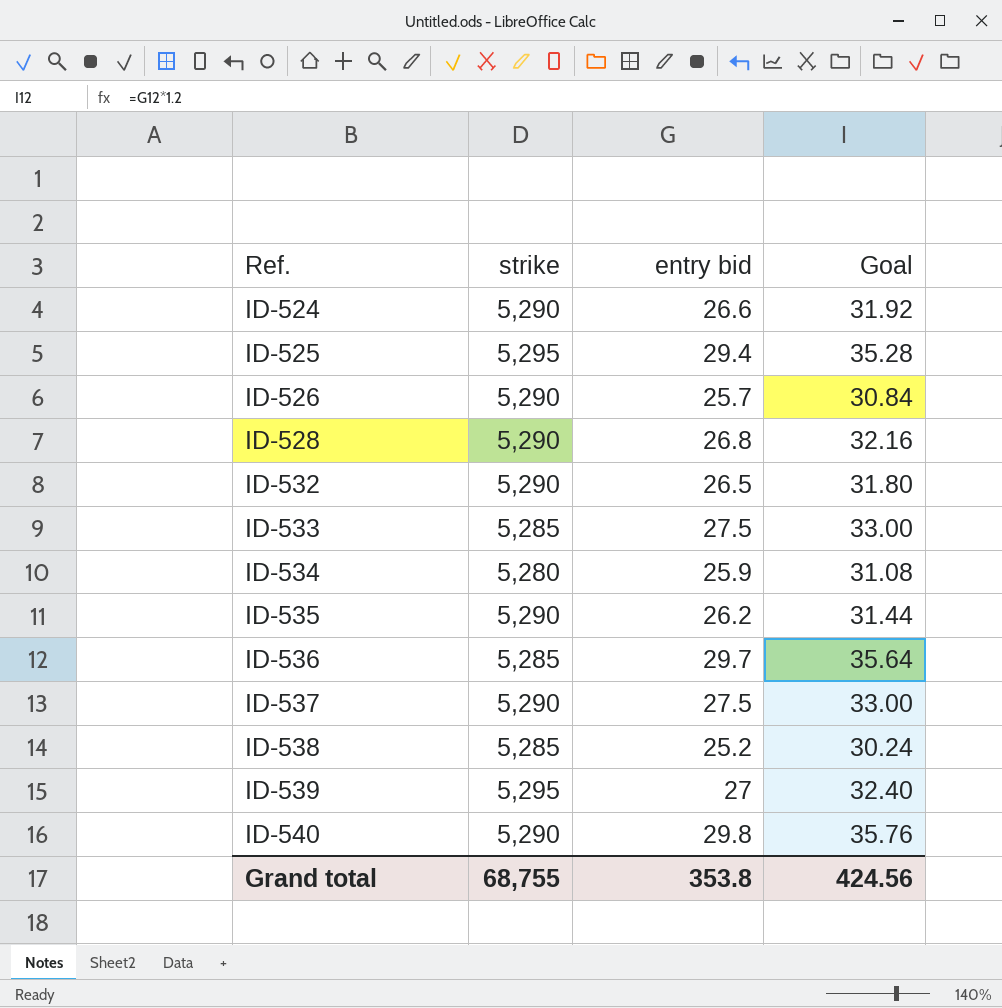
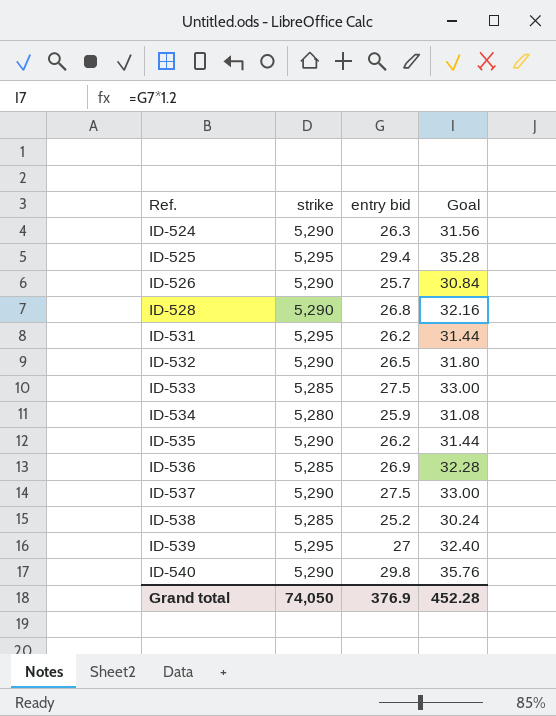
ID-524 | entry bid: 26.6 -> 26.3
ID-524 | Goal: 31.92 -> 31.56
row ID-531: none -> 5,295 | 26.2 | 31.44
ID-536 | entry bid: 29.7 -> 26.9
ID-536 | Goal: 35.64 -> 32.28
Grand total | strike: 68,755 -> 74,050
Grand total | entry bid: 353.8 -> 376.9
Grand total | Goal: 424.56 -> 452.28

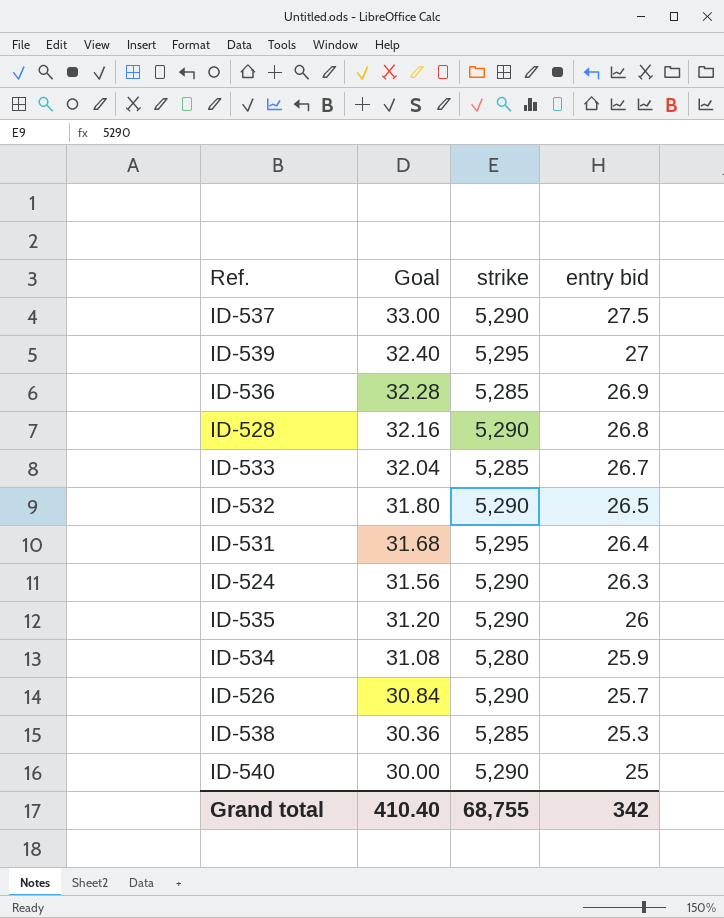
row order: Ref. ascending -> Goal descending
column Goal | position: 4 -> 2
row ID-525: 5,295 | 29.4 | 35.28 -> none
ID-533 | Goal: 33.00 -> 32.04
ID-533 | entry bid: 27.5 -> 26.7
ID-531 | Goal: 31.44 -> 31.68
ID-531 | entry bid: 26.2 -> 26.4
ID-535 | Goal: 31.44 -> 31.20
ID-535 | entry bid: 26.2 -> 26
ID-538 | Goal: 30.24 -> 30.36
ID-538 | entry bid: 25.2 -> 25.3
ID-540 | Goal: 35.76 -> 30.00
ID-540 | entry bid: 29.8 -> 25
Grand total | Goal: 452.28 -> 410.40
Grand total | strike: 74,050 -> 68,755
Grand total | entry bid: 376.9 -> 342

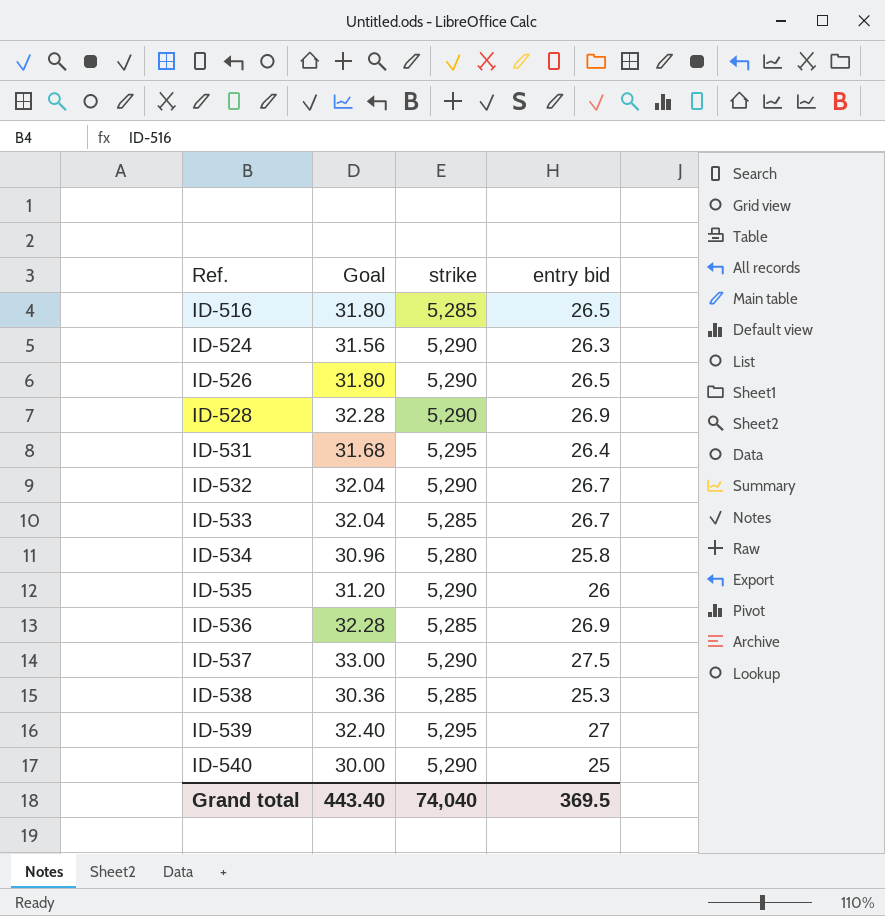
row order: Goal descending -> Ref. ascending
row ID-516: none -> 31.80 | 5,285 | 26.5
ID-526 | Goal: 30.84 -> 31.80
ID-526 | entry bid: 25.7 -> 26.5
ID-528 | Goal: 32.16 -> 32.28
ID-528 | entry bid: 26.8 -> 26.9
ID-532 | Goal: 31.80 -> 32.04
ID-532 | entry bid: 26.5 -> 26.7
ID-534 | Goal: 31.08 -> 30.96
ID-534 | entry bid: 25.9 -> 25.8
Grand total | Goal: 410.40 -> 443.40
Grand total | strike: 68,755 -> 74,040
Grand total | entry bid: 342 -> 369.5

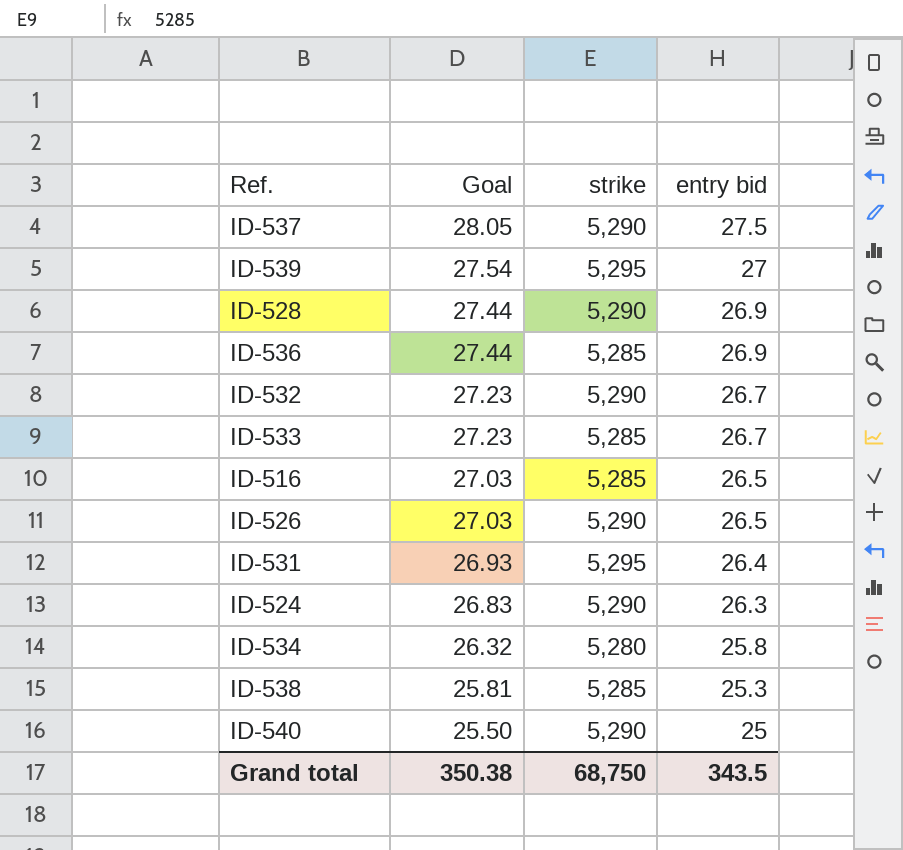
row order: Ref. ascending -> Goal descending
column Goal | formula: [entry bid] * 1.2 -> [entry bid] * 1.02
row ID-535: 31.20 | 5,290 | 26 -> none
Grand total | Goal: 443.40 -> 350.38
Grand total | strike: 74,040 -> 68,750
Grand total | entry bid: 369.5 -> 343.5

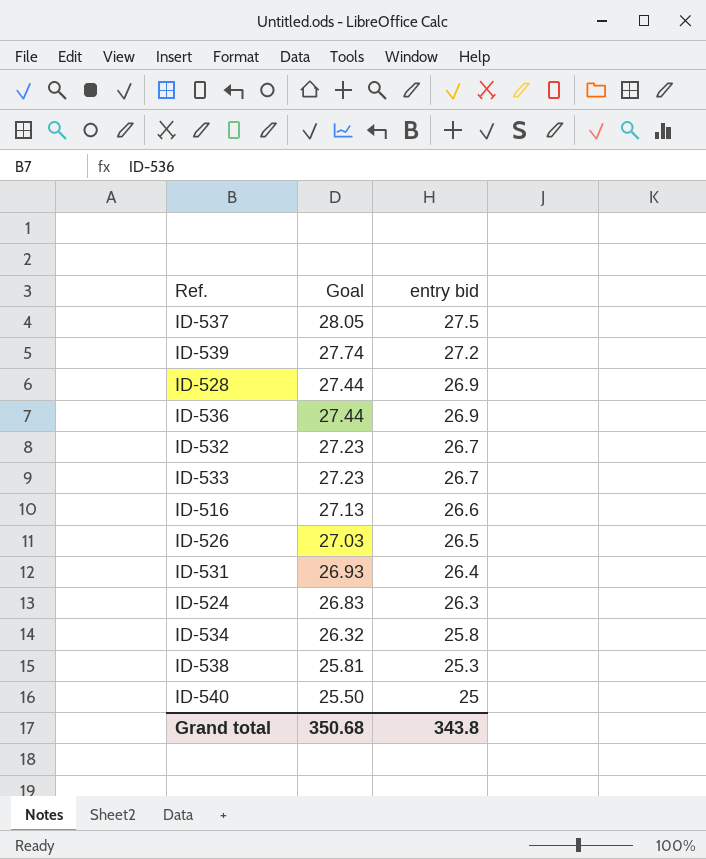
column strike | position: 3 -> none
ID-539 | Goal: 27.54 -> 27.74
ID-539 | entry bid: 27 -> 27.2
ID-516 | Goal: 27.03 -> 27.13
ID-516 | entry bid: 26.5 -> 26.6
Grand total | Goal: 350.38 -> 350.68
Grand total | entry bid: 343.5 -> 343.8

